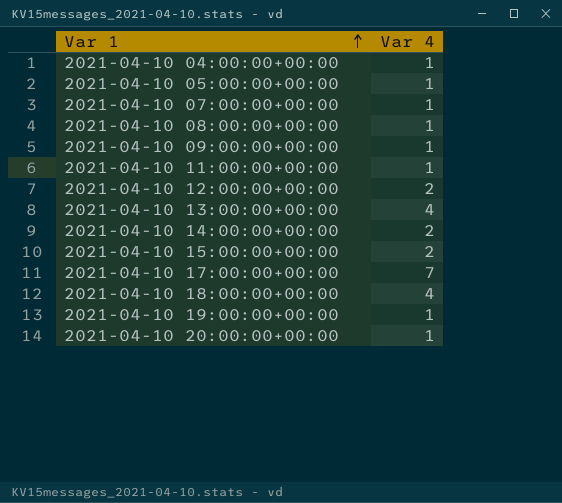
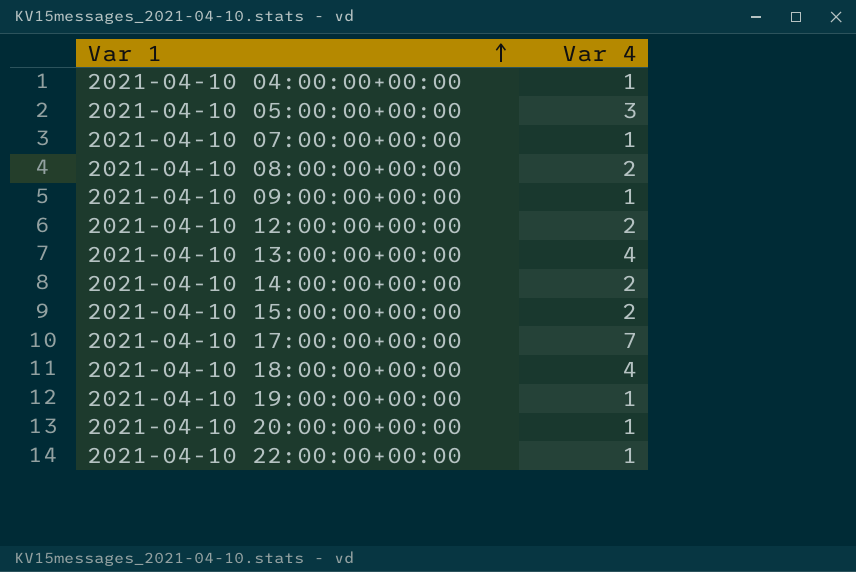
row 2021-04-10 11:00:00+00:00: 1 -> none
2021-04-10 05:00:00+00:00 | Var 4: 1 -> 3
2021-04-10 08:00:00+00:00 | Var 4: 1 -> 2
row 2021-04-10 22:00:00+00:00: none -> 1

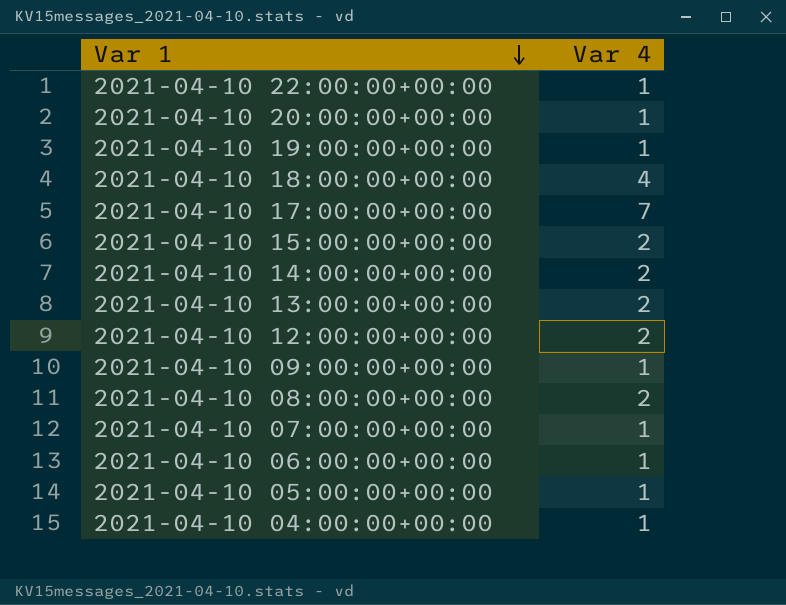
row order: Var 1 ascending -> Var 1 descending
2021-04-10 13:00:00+00:00 | Var 4: 4 -> 2
row 2021-04-10 06:00:00+00:00: none -> 1
2021-04-10 05:00:00+00:00 | Var 4: 3 -> 1

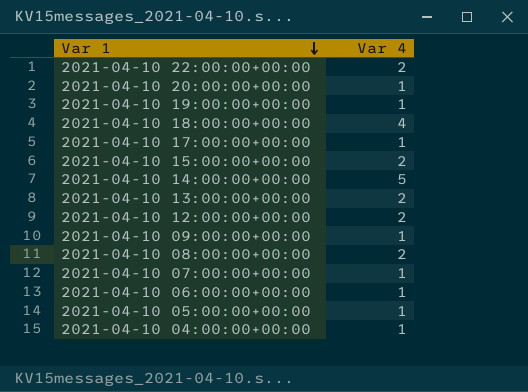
2021-04-10 22:00:00+00:00 | Var 4: 1 -> 2
2021-04-10 17:00:00+00:00 | Var 4: 7 -> 1
2021-04-10 14:00:00+00:00 | Var 4: 2 -> 5

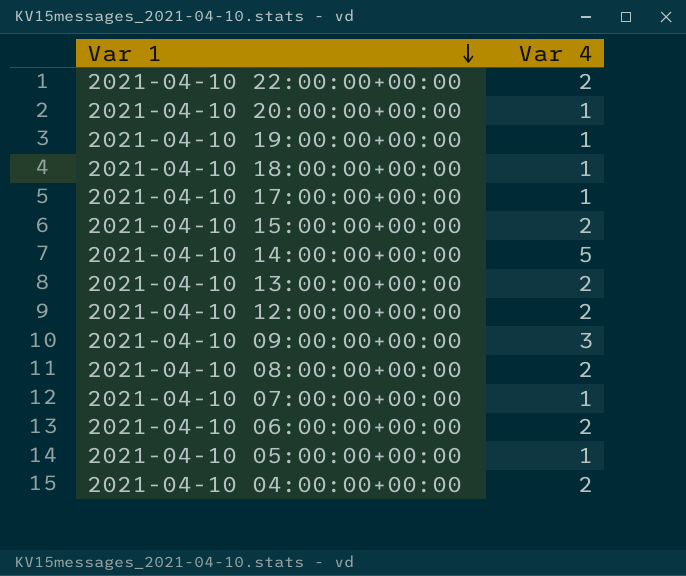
2021-04-10 18:00:00+00:00 | Var 4: 4 -> 1
2021-04-10 09:00:00+00:00 | Var 4: 1 -> 3
2021-04-10 06:00:00+00:00 | Var 4: 1 -> 2
2021-04-10 04:00:00+00:00 | Var 4: 1 -> 2

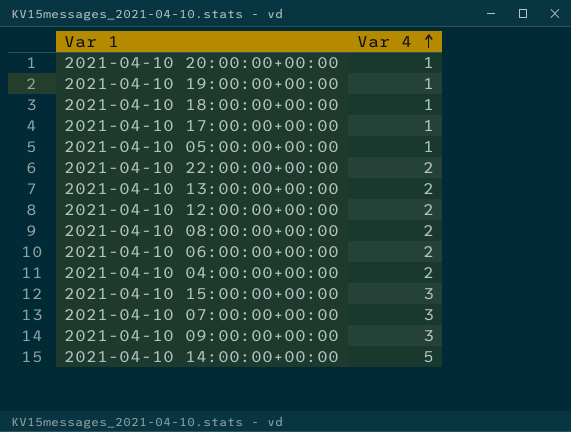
row order: Var 1 descending -> Var 4 ascending
2021-04-10 15:00:00+00:00 | Var 4: 2 -> 3
2021-04-10 07:00:00+00:00 | Var 4: 1 -> 3

